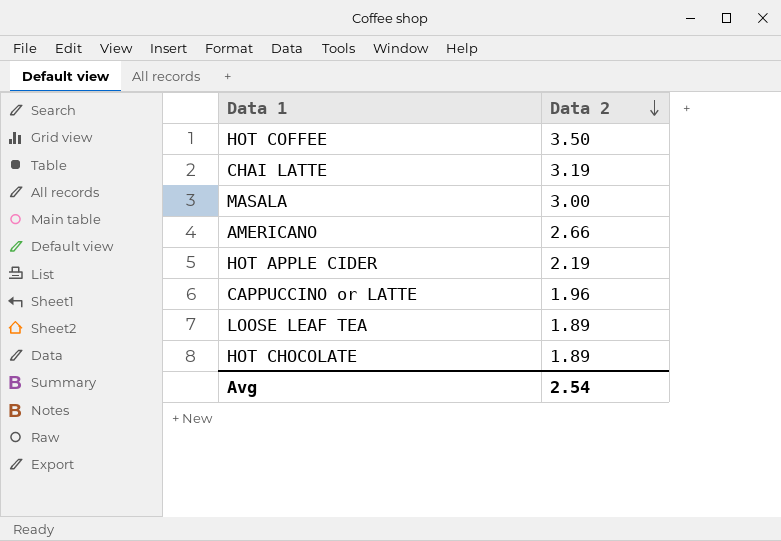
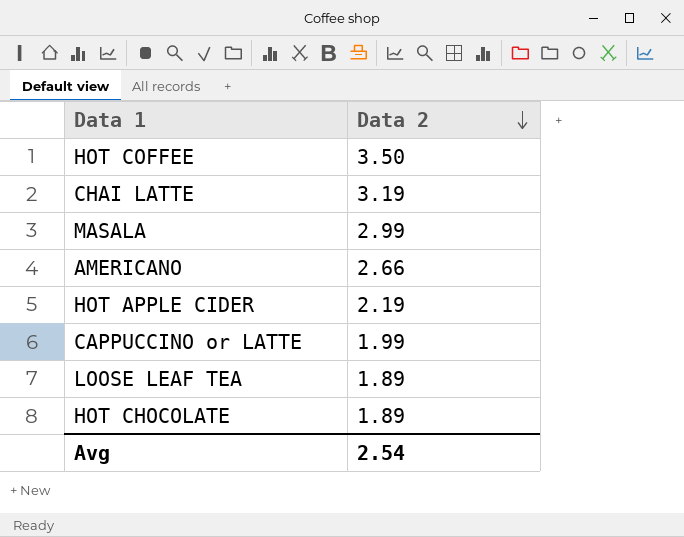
MASALA | Data 2: 3.00 -> 2.99
CAPPUCCINO or LATTE | Data 2: 1.96 -> 1.99

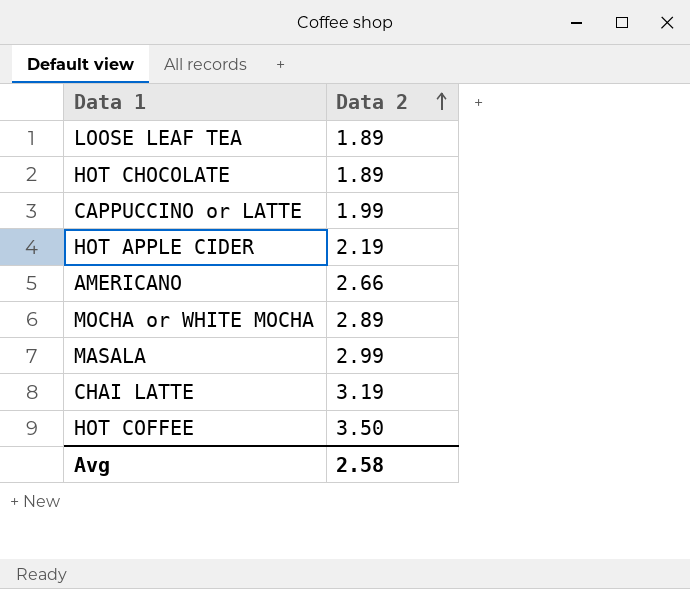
row order: Data 2 descending -> Data 2 ascending
row MOCHA or WHITE MOCHA: none -> 2.89
Avg | Data 2: 2.54 -> 2.58

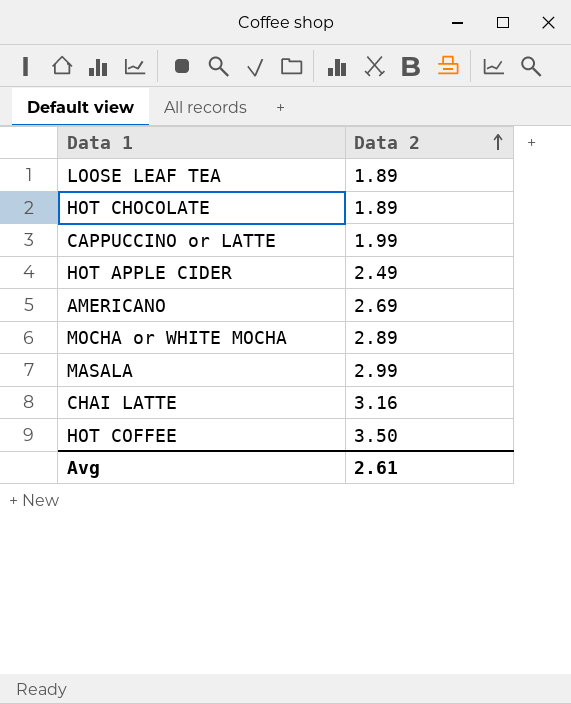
HOT APPLE CIDER | Data 2: 2.19 -> 2.49
AMERICANO | Data 2: 2.66 -> 2.69
CHAI LATTE | Data 2: 3.19 -> 3.16
Avg | Data 2: 2.58 -> 2.61

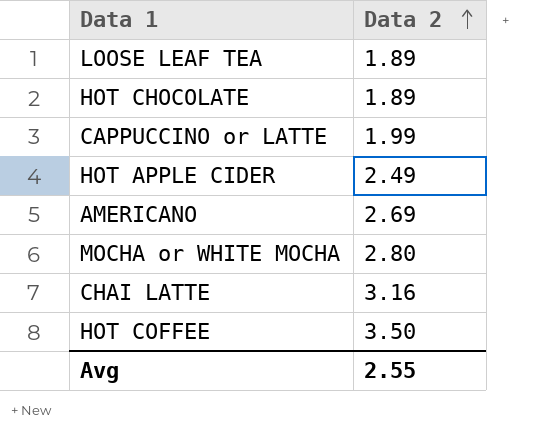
row MASALA: 2.99 -> none
MOCHA or WHITE MOCHA | Data 2: 2.89 -> 2.80
Avg | Data 2: 2.61 -> 2.55

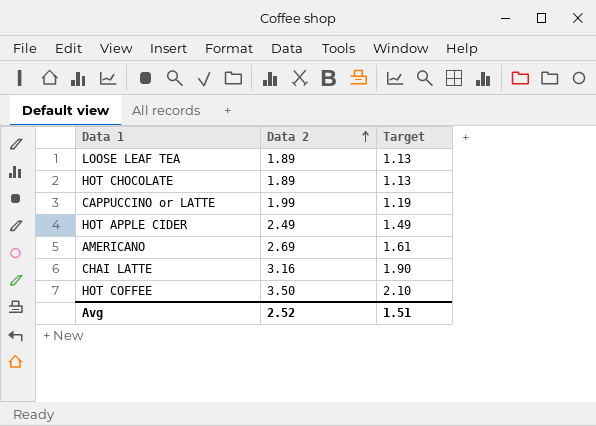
column Target | formula: none -> [Data 2] * 0.6
row MOCHA or WHITE MOCHA: 2.80 -> none
Avg | Data 2: 2.55 -> 2.52

